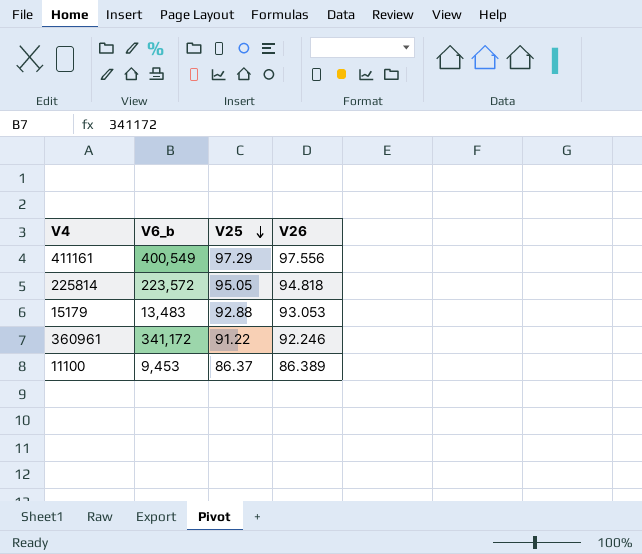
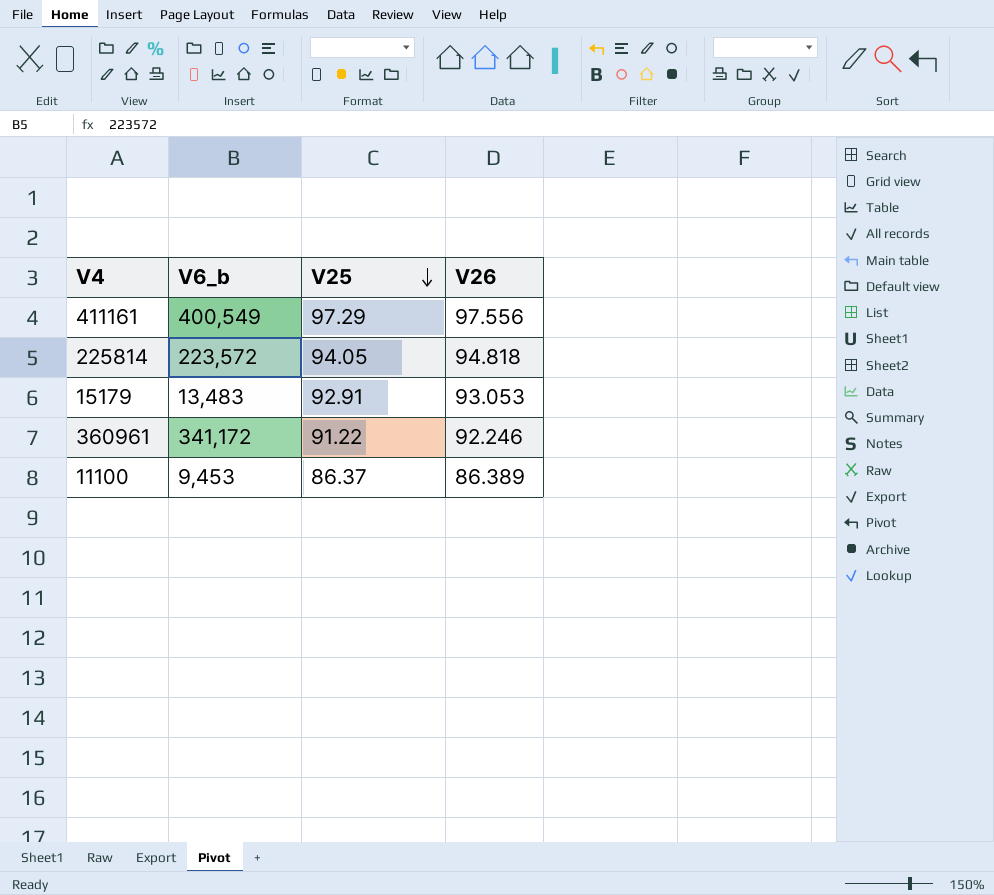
225814 | V25: 95.05 -> 94.05
15179 | V25: 92.88 -> 92.91

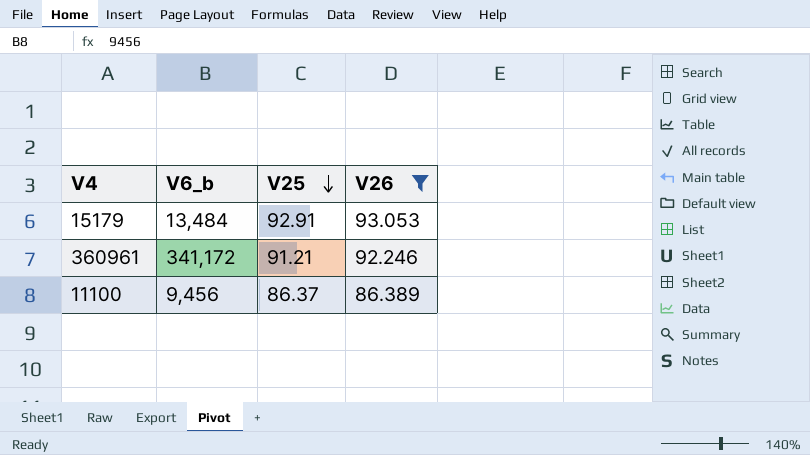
filter: none -> V26 <= 93.053
15179 | V6_b: 13,483 -> 13,484
360961 | V25: 91.22 -> 91.21
11100 | V6_b: 9,453 -> 9,456

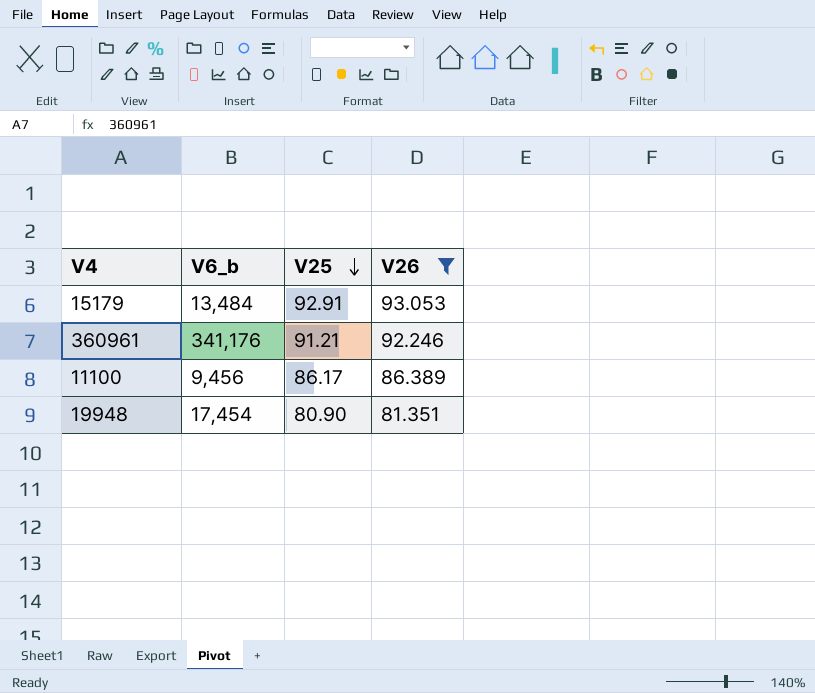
360961 | V6_b: 341,172 -> 341,176
11100 | V25: 86.37 -> 86.17
row 19948: none -> 17,454 | 80.90 | 81.351

